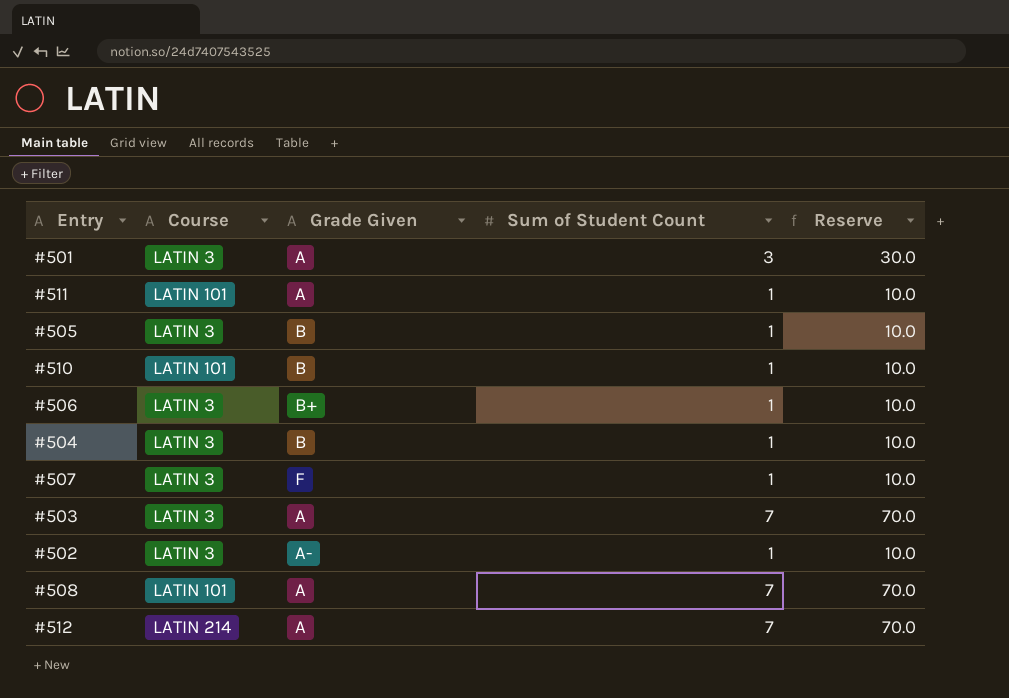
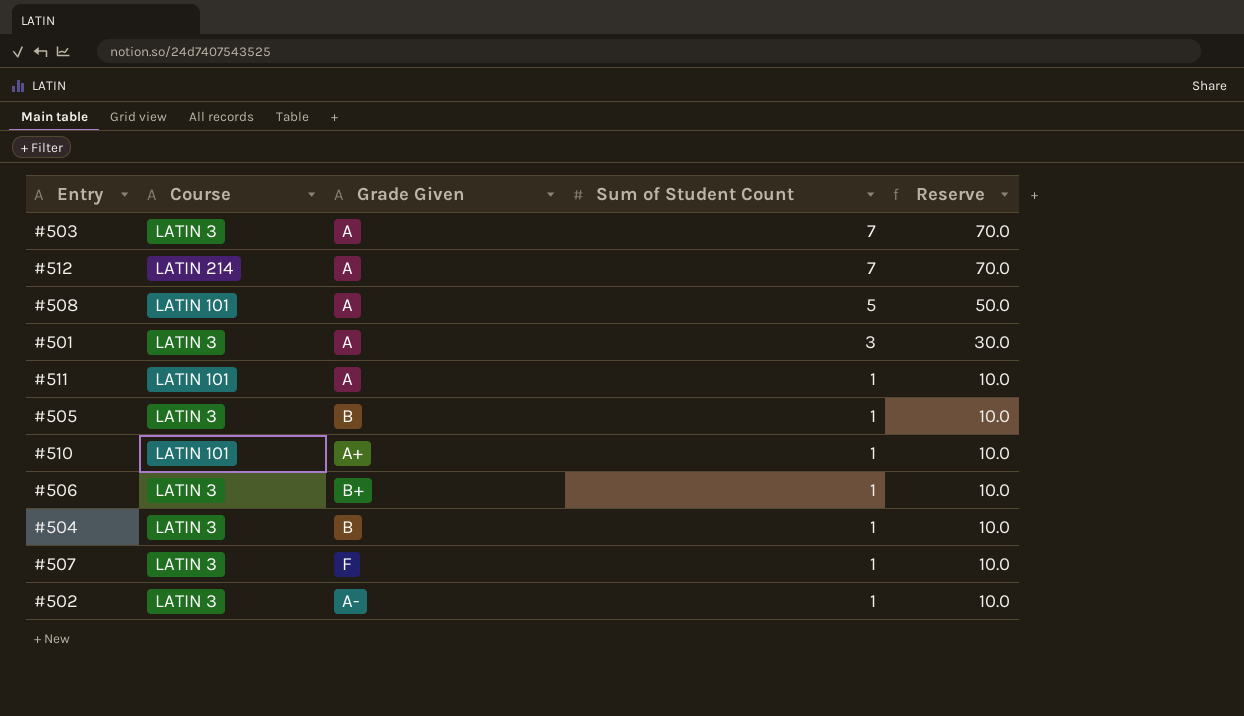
row order: none -> Sum of Student Count descending
#508 | Sum of Student Count: 7 -> 5
#508 | Reserve: 70.0 -> 50.0
#510 | Grade Given: B -> A+

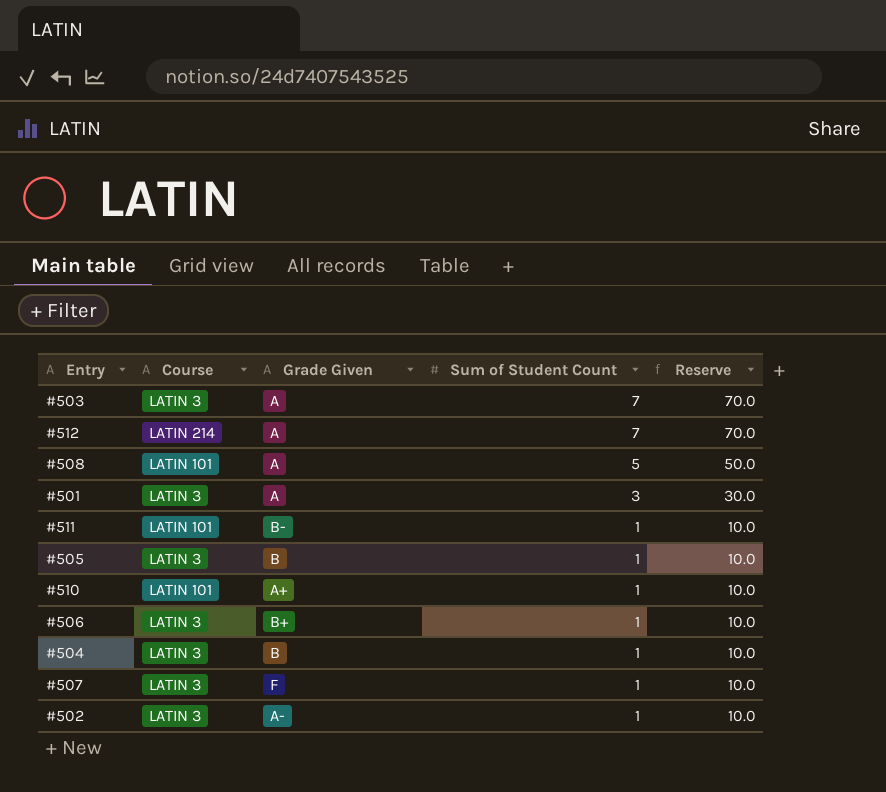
#511 | Grade Given: A -> B-

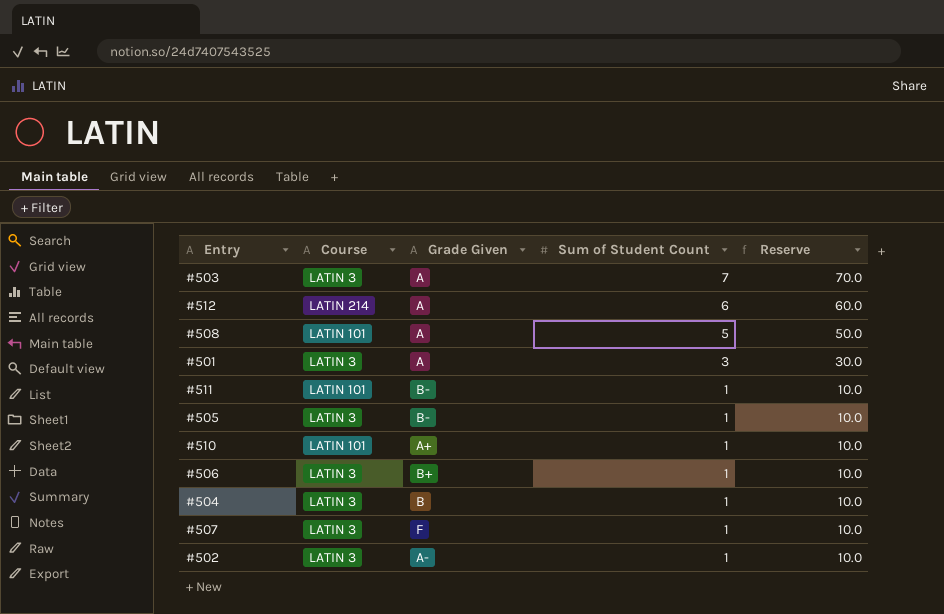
#512 | Sum of Student Count: 7 -> 6
#512 | Reserve: 70.0 -> 60.0
#505 | Grade Given: B -> B-

